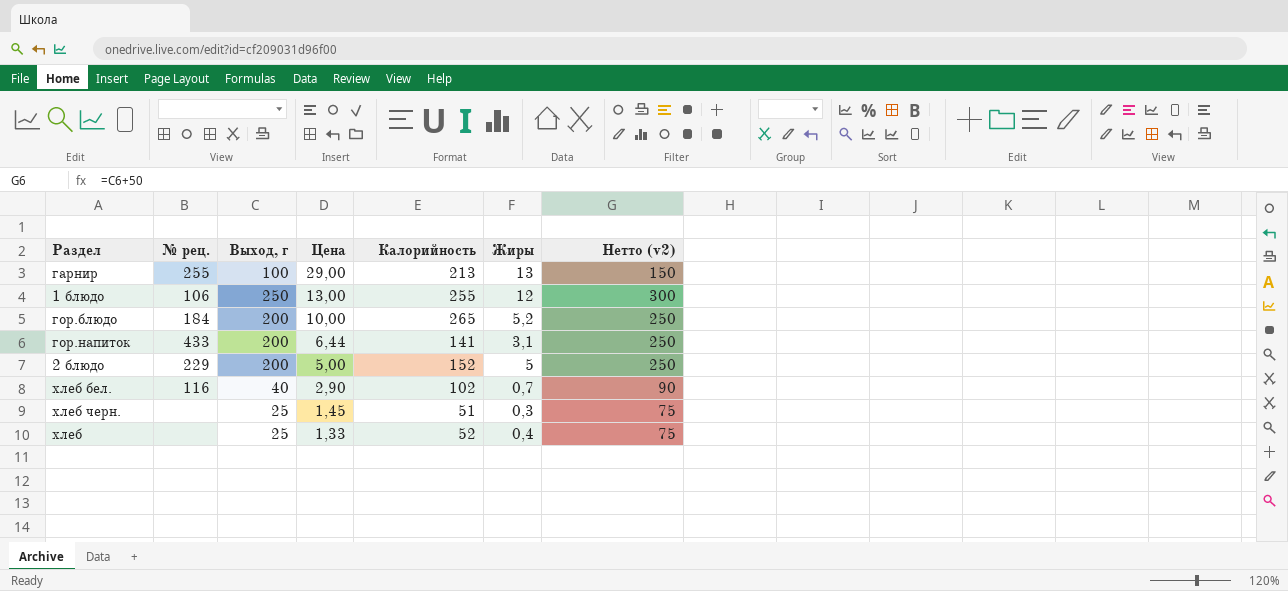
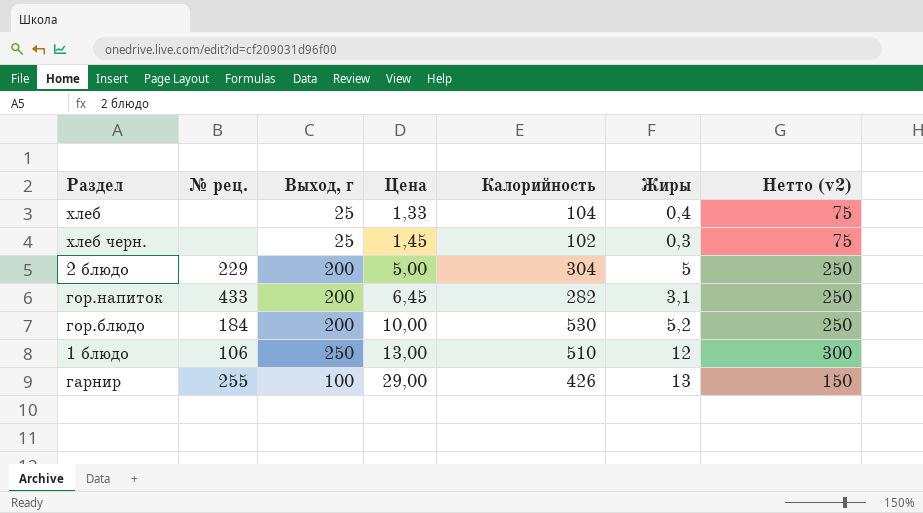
row order: Цена descending -> Цена ascending
row хлеб бел.: 116 | 40 | 2,90 | 102 | 0,7 | 90 -> none
хлеб | Калорийность: 52 -> 104
хлеб черн. | Калорийность: 51 -> 102
2 блюдо | Калорийность: 152 -> 304
гор.напиток | Цена: 6,44 -> 6,45
гор.напиток | Калорийность: 141 -> 282
гор.блюдо | Калорийность: 265 -> 530
1 блюдо | Калорийность: 255 -> 510
гарнир | Калорийность: 213 -> 426

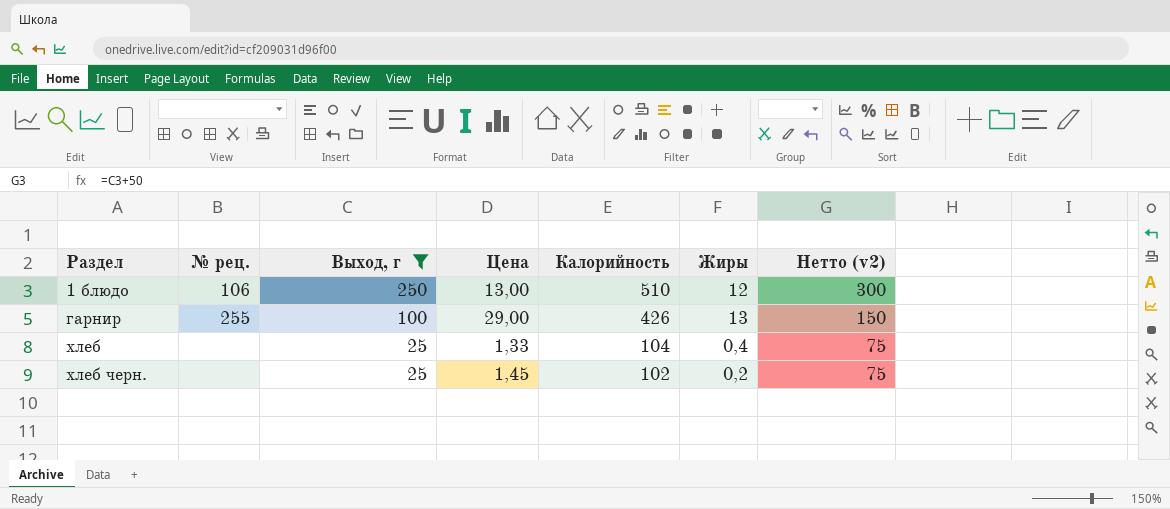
filter: none -> Выход, г != 200
row order: Цена ascending -> Раздел ascending
хлеб черн. | Жиры: 0,3 -> 0,2

